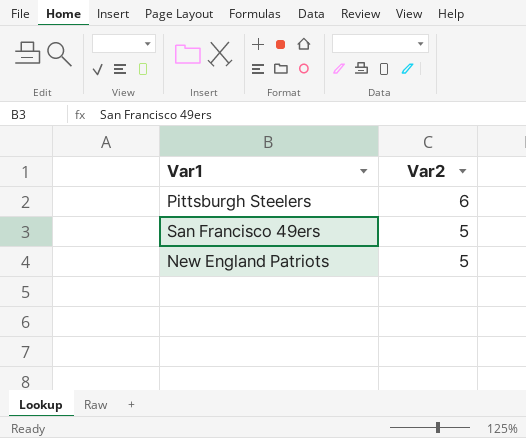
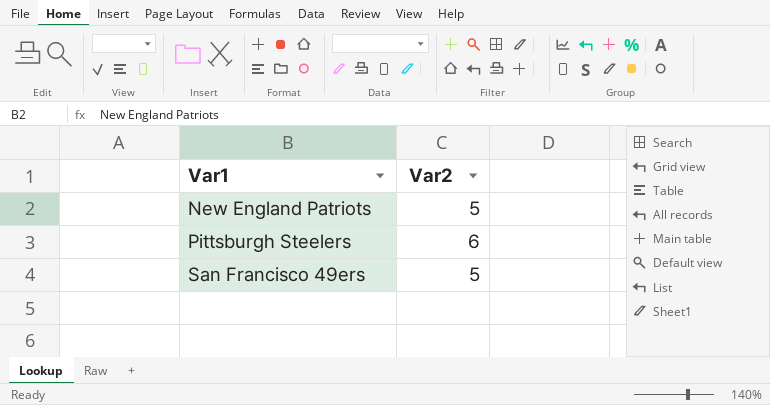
row order: Var2 descending -> Var1 ascending

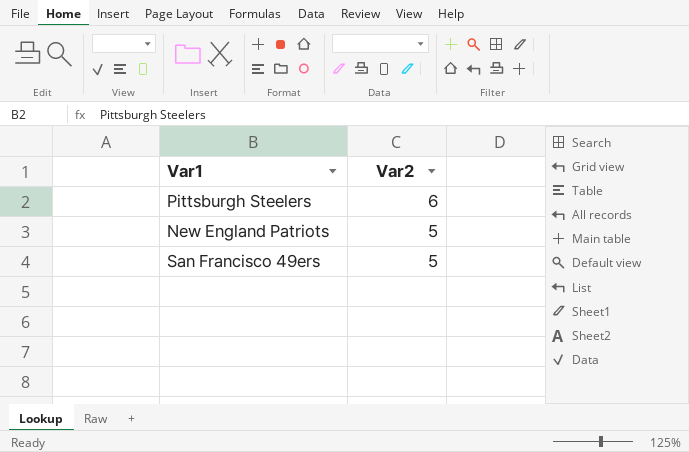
row order: Var1 ascending -> Var2 descending

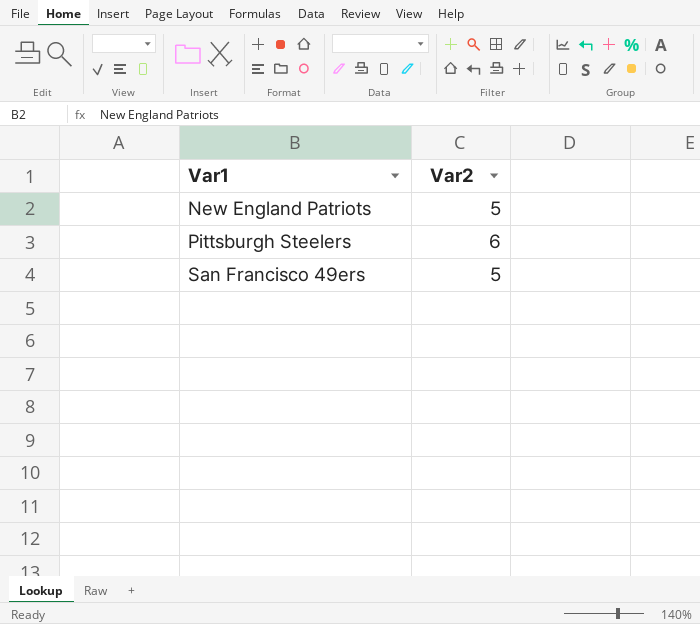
row order: Var2 descending -> Var1 ascending

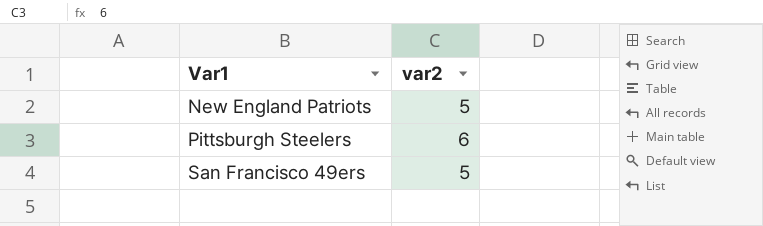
column name: Var2 -> var2

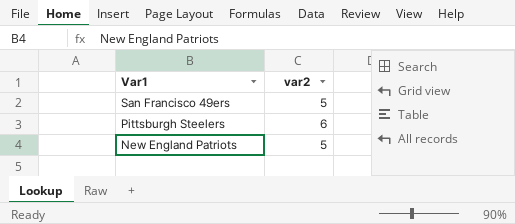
row order: Var1 ascending -> Var1 descending

